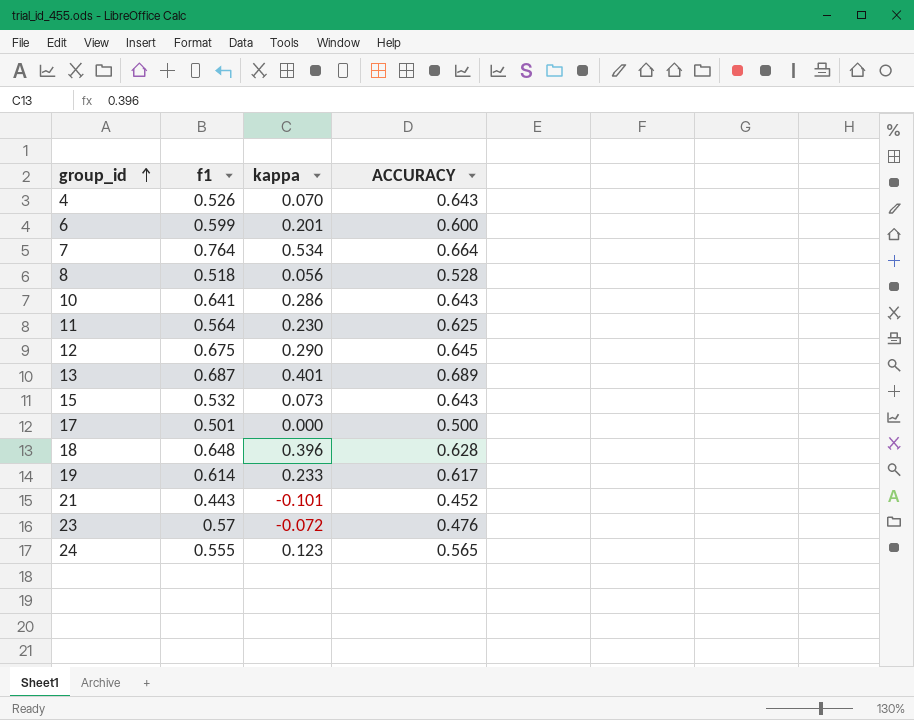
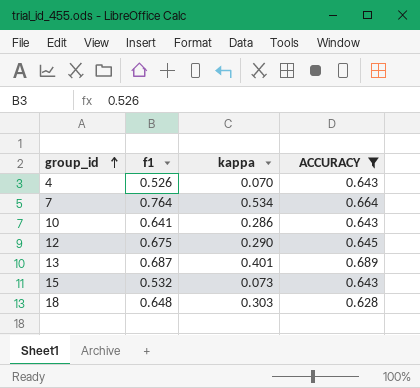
filter: none -> ACCURACY >= 0.628
18 | kappa: 0.396 -> 0.303

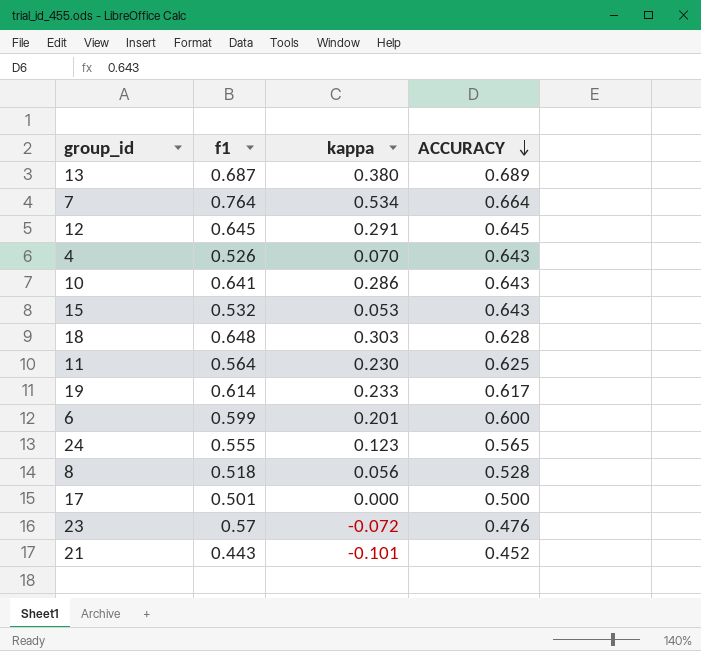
filter: ACCURACY >= 0.628 -> none
row order: group_id ascending -> ACCURACY descending
13 | kappa: 0.401 -> 0.380
12 | f1: 0.675 -> 0.645
12 | kappa: 0.290 -> 0.291
15 | kappa: 0.073 -> 0.053

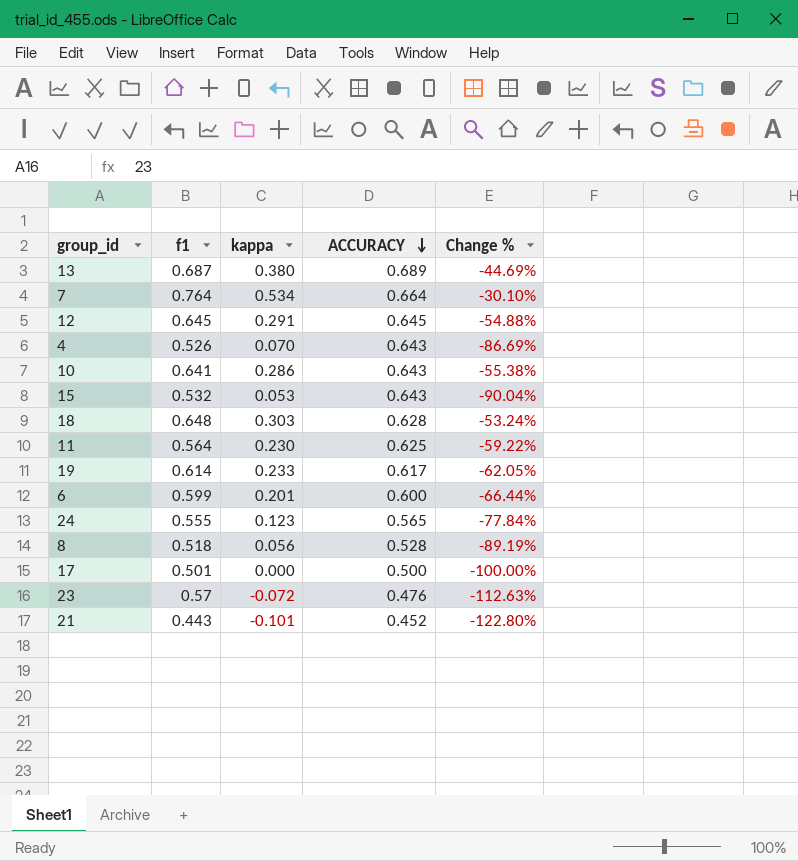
column Change % | formula: none -> ([kappa] - [f1]) / [f1]

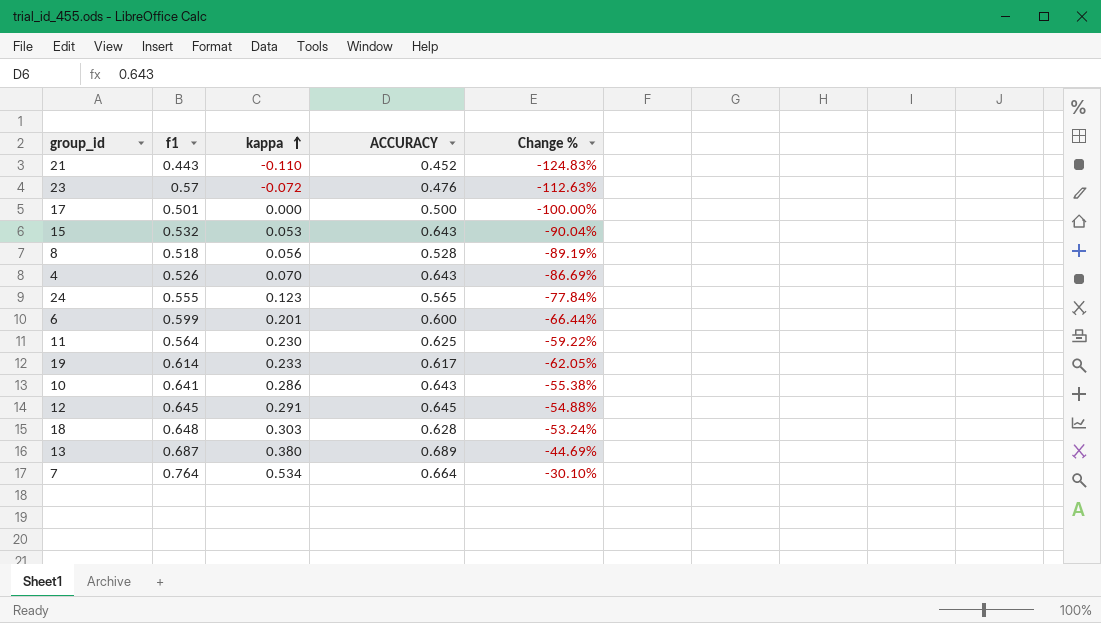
row order: ACCURACY descending -> kappa ascending
21 | kappa: -0.101 -> -0.110
21 | Change %: -122.80% -> -124.83%

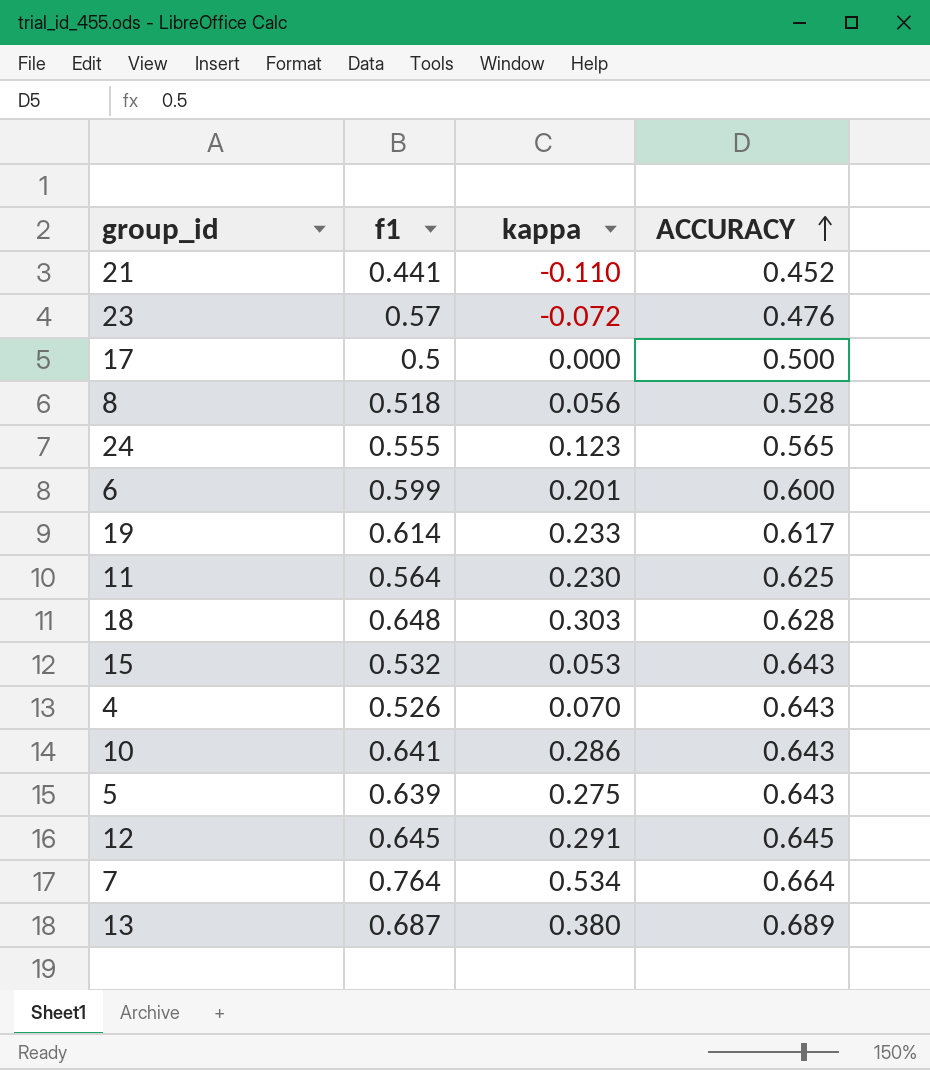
row order: kappa ascending -> ACCURACY ascending
column Change % | formula: ([kappa] - [f1]) / [f1] -> none
21 | f1: 0.443 -> 0.441
17 | f1: 0.501 -> 0.5
row 5: none -> 0.639 | 0.275 | 0.643

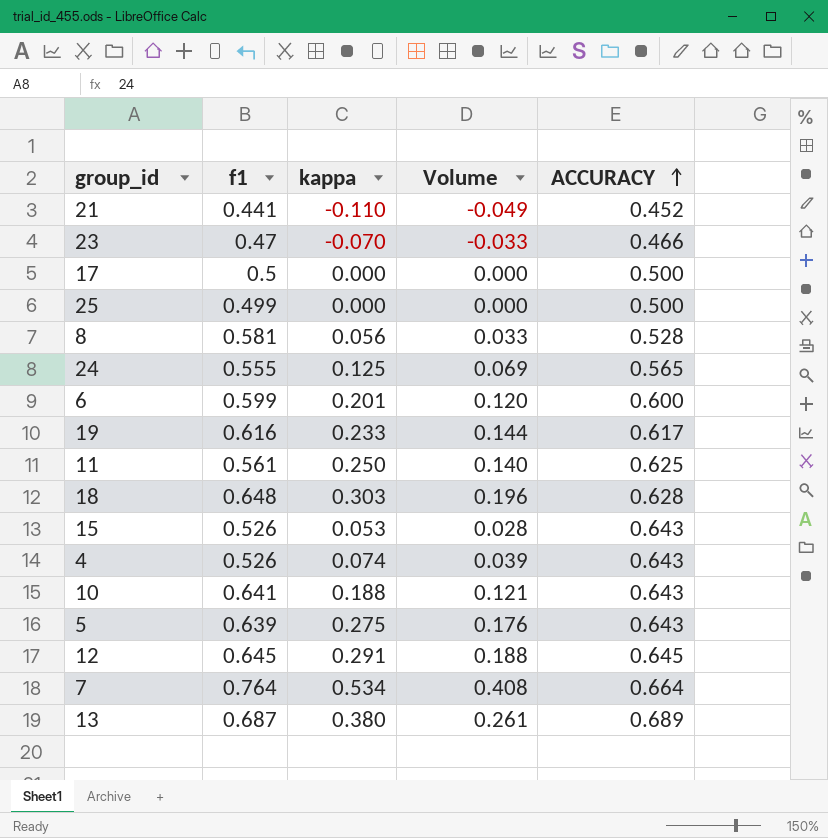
column Volume | formula: none -> [f1] * [kappa]
23 | f1: 0.57 -> 0.47
23 | kappa: -0.072 -> -0.070
23 | ACCURACY: 0.476 -> 0.466
row 25: none -> 0.499 | 0.000 | 0.000 | 0.500
8 | f1: 0.518 -> 0.581
24 | kappa: 0.123 -> 0.125
19 | f1: 0.614 -> 0.616
11 | f1: 0.564 -> 0.561
11 | kappa: 0.230 -> 0.250
15 | f1: 0.532 -> 0.526
4 | kappa: 0.070 -> 0.074
10 | kappa: 0.286 -> 0.188

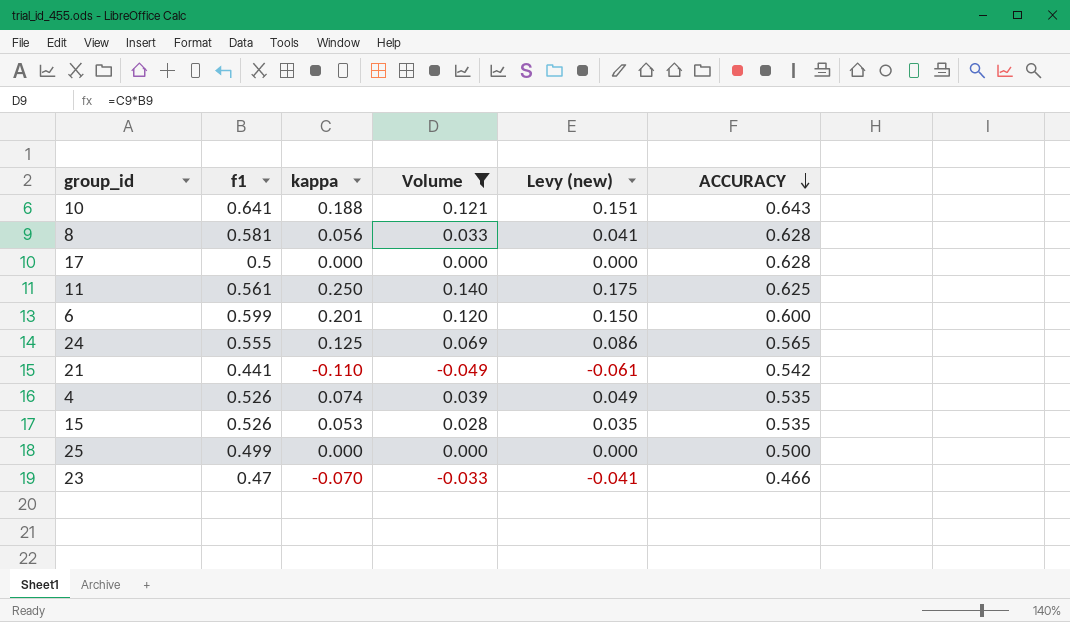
filter: none -> Volume <= 0.140
row order: ACCURACY ascending -> ACCURACY descending
column Levy (new) | formula: none -> [Volume] * 1.25
8 | ACCURACY: 0.528 -> 0.628
17 | ACCURACY: 0.500 -> 0.628
21 | ACCURACY: 0.452 -> 0.542
4 | ACCURACY: 0.643 -> 0.535
15 | ACCURACY: 0.643 -> 0.535

